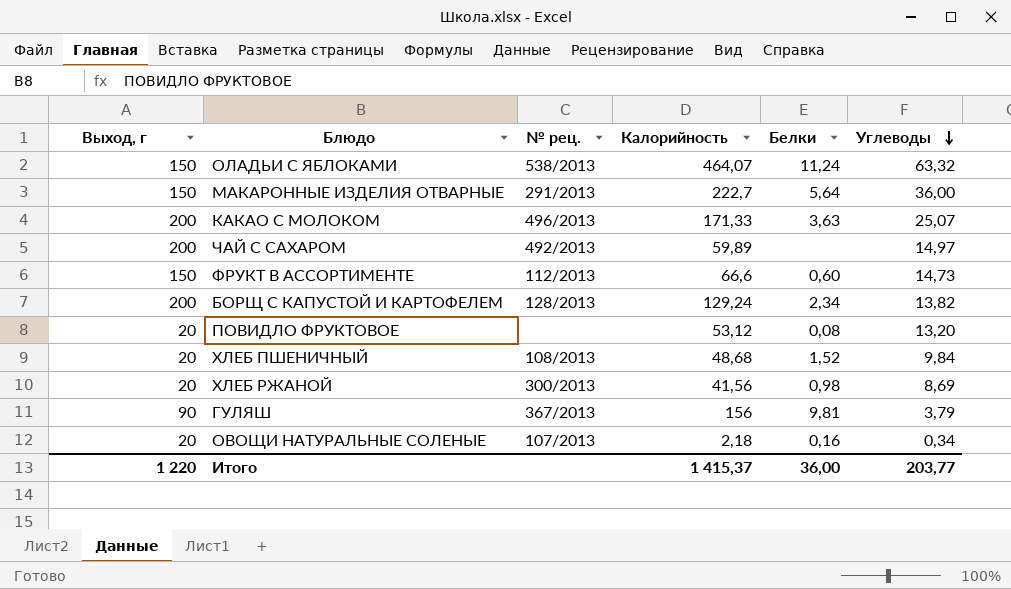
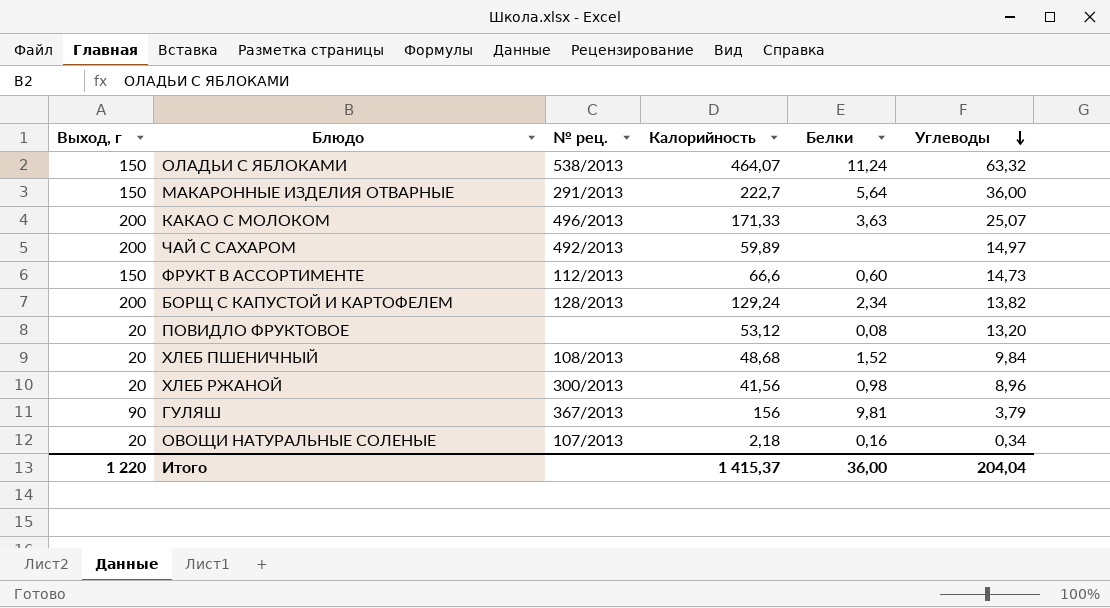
ХЛЕБ РЖАНОЙ | Углеводы: 8,69 -> 8,96
Итого | Углеводы: 203,77 -> 204,04

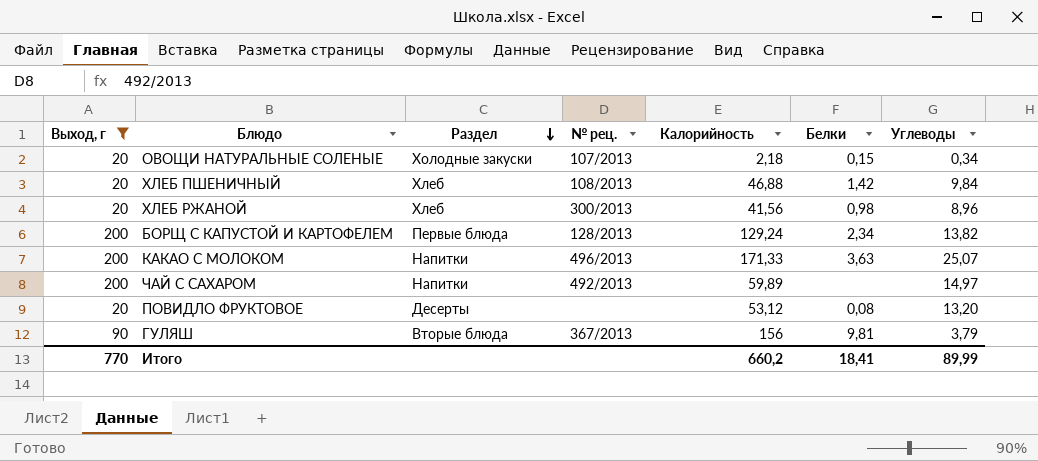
filter: none -> Выход, г != 150
row order: Углеводы descending -> Раздел descending
column Раздел | position: none -> 3
ОВОЩИ НАТУРАЛЬНЫЕ СОЛЕНЫЕ | Белки: 0,16 -> 0,15
ХЛЕБ ПШЕНИЧНЫЙ | Калорийность: 48,68 -> 46,88
ХЛЕБ ПШЕНИЧНЫЙ | Белки: 1,52 -> 1,42
Итого | Выход, г: 1 220 -> 770
Итого | Калорийность: 1 415,37 -> 660,2
Итого | Белки: 36,00 -> 18,41
Итого | Углеводы: 204,04 -> 89,99

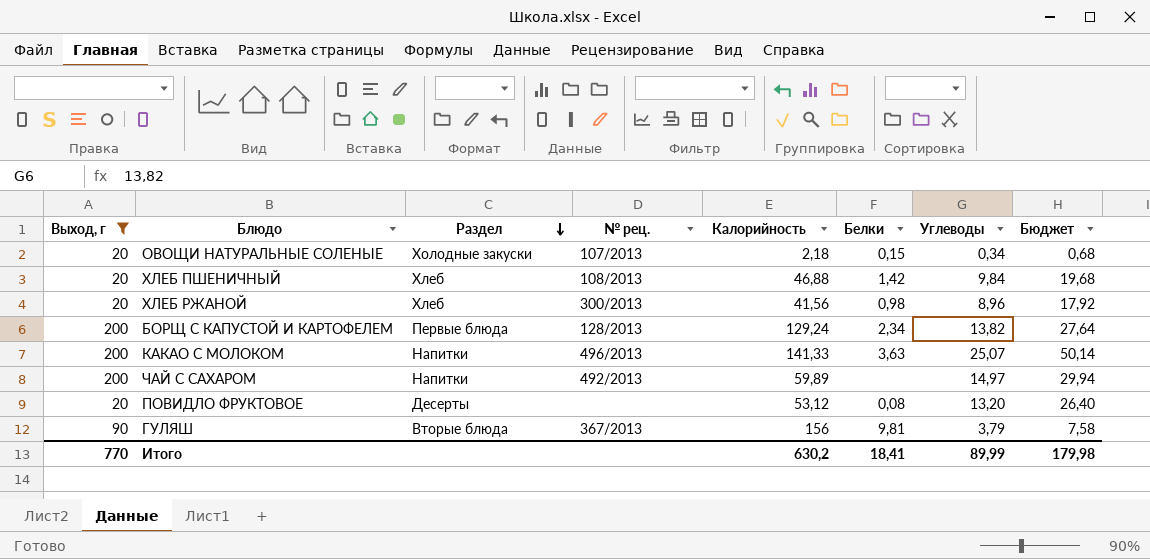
column Бюджет | formula: none -> [Углеводы] * 2
КАКАО С МОЛОКОМ | Калорийность: 171,33 -> 141,33
Итого | Калорийность: 660,2 -> 630,2

